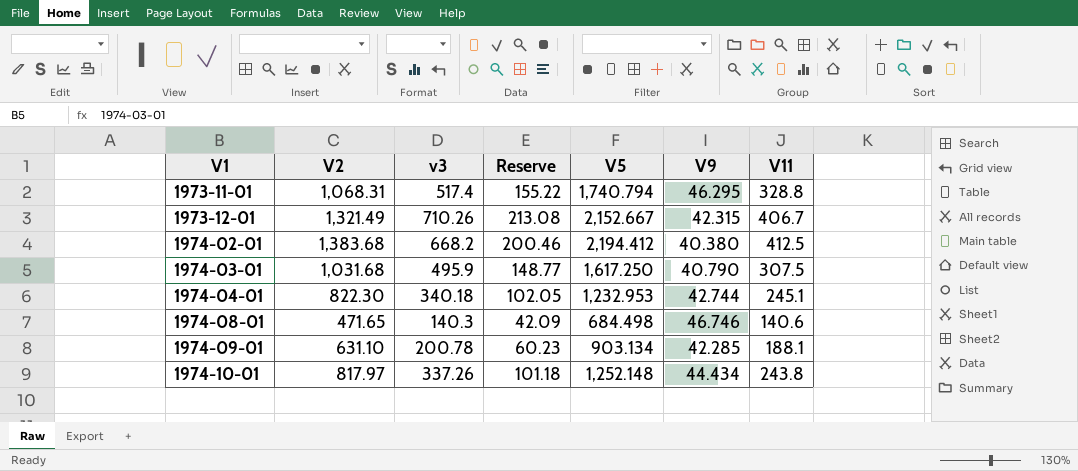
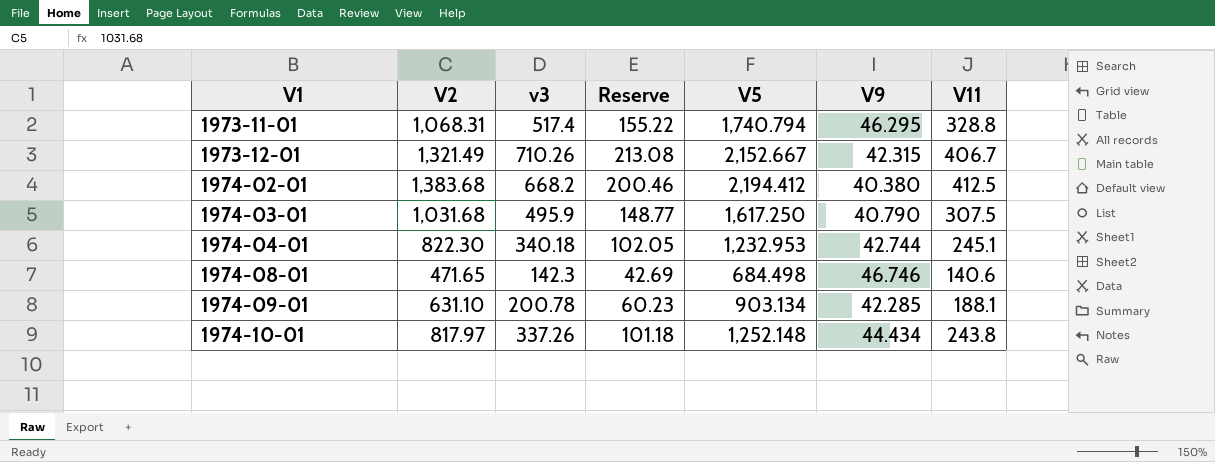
1974-08-01 | v3: 140.3 -> 142.3
1974-08-01 | Reserve: 42.09 -> 42.69

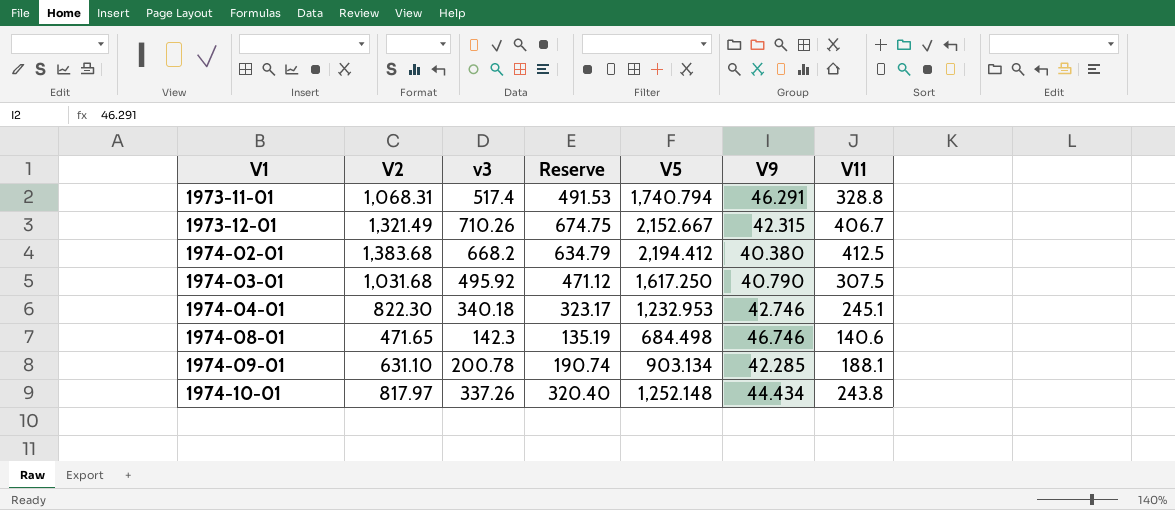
column Reserve | formula: [v3] * 0.3 -> [v3] * 0.95
1973-11-01 | V9: 46.295 -> 46.291
1974-03-01 | v3: 495.9 -> 495.92
1974-04-01 | V9: 42.744 -> 42.746

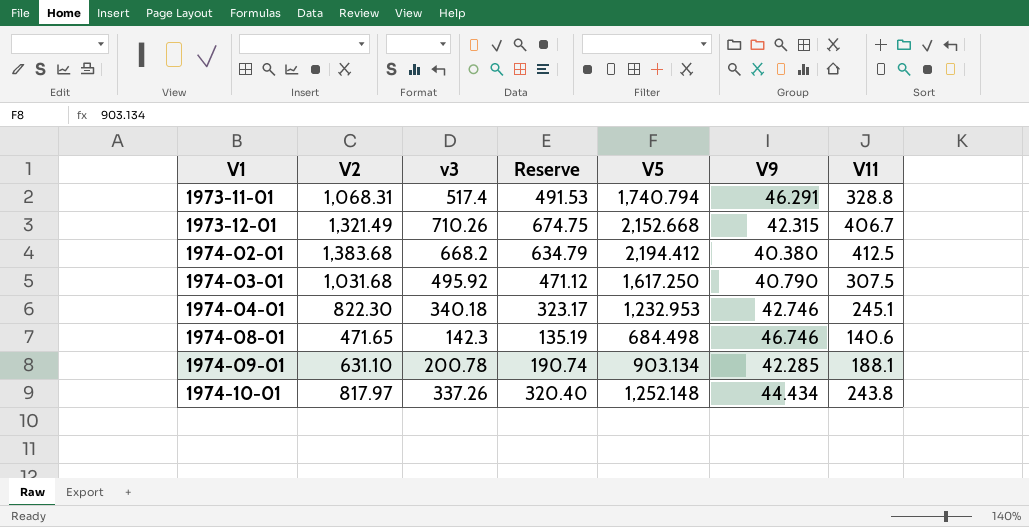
1973-12-01 | V5: 2,152.667 -> 2,152.668

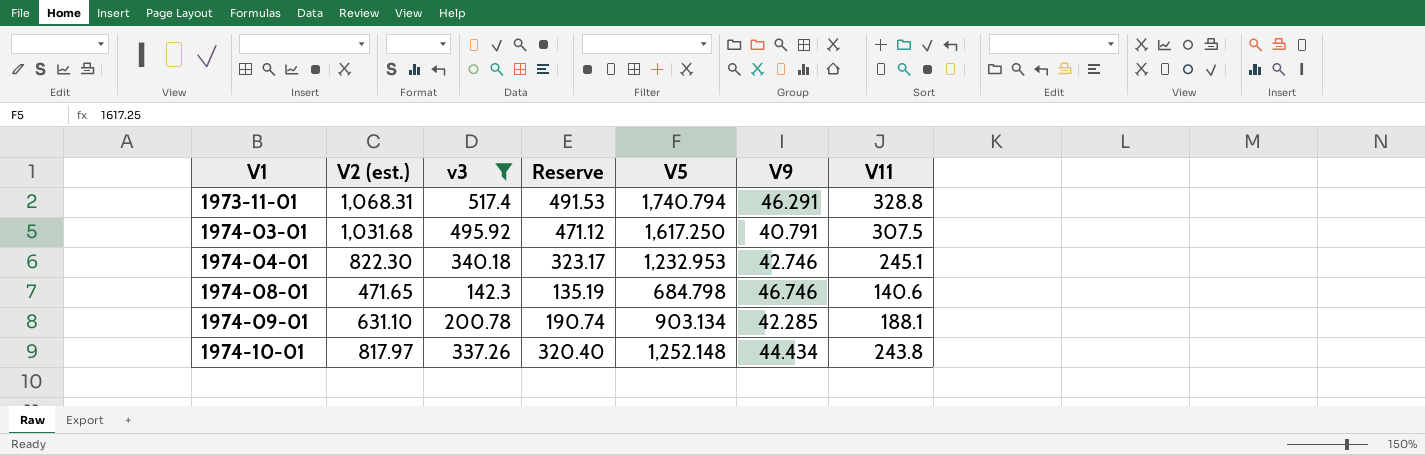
filter: none -> v3 <= 517.4
column name: V2 -> V2 (est.)
1974-03-01 | V9: 40.790 -> 40.791
1974-08-01 | V5: 684.498 -> 684.798

